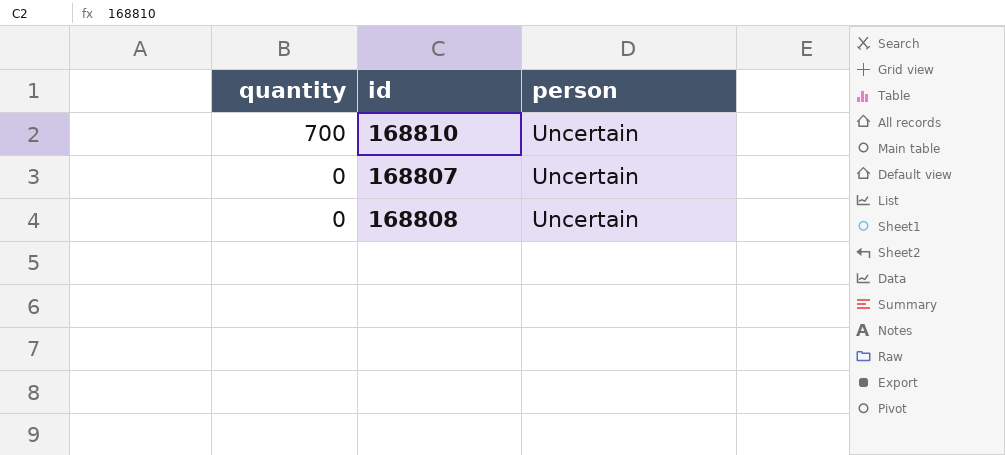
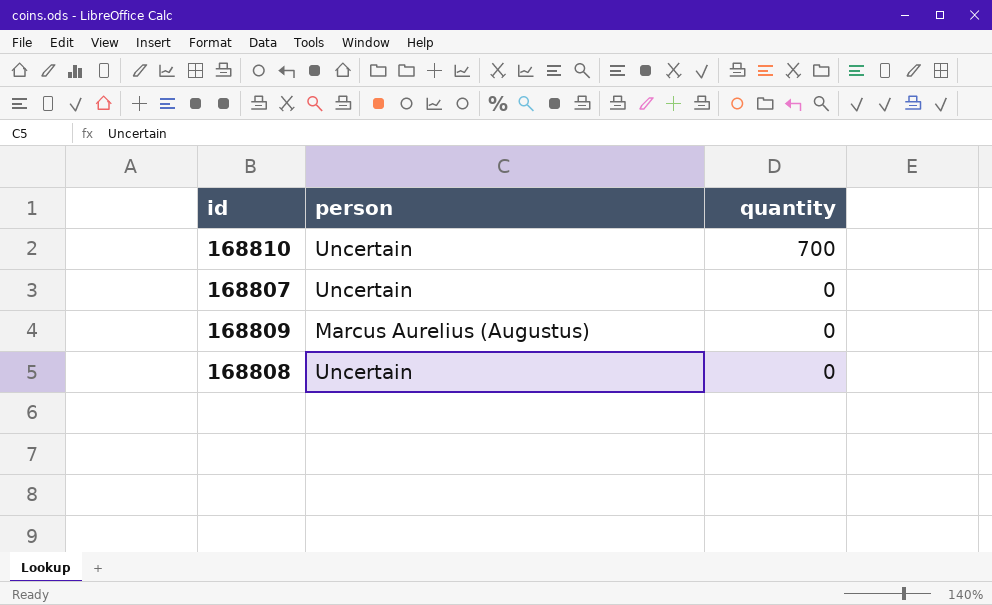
column quantity | position: 1 -> 3
row 168809: none -> Marcus Aurelius (Augustus) | 0

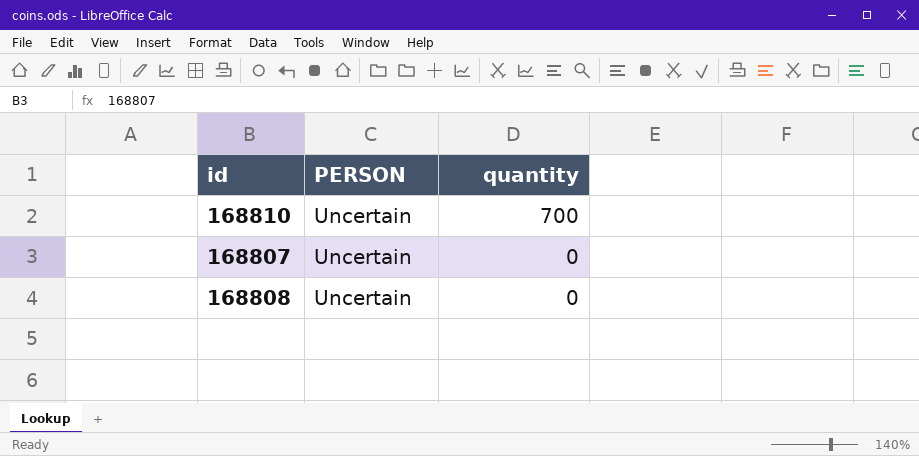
column name: person -> PERSON
row 168809: Marcus Aurelius (Augustus) | 0 -> none

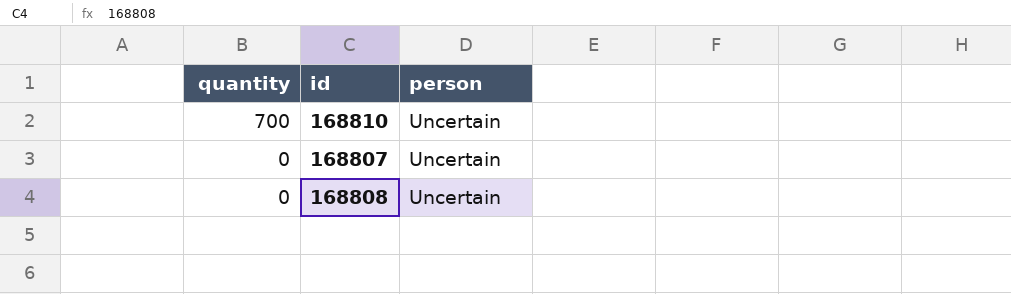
column quantity | position: 3 -> 1
column name: PERSON -> person

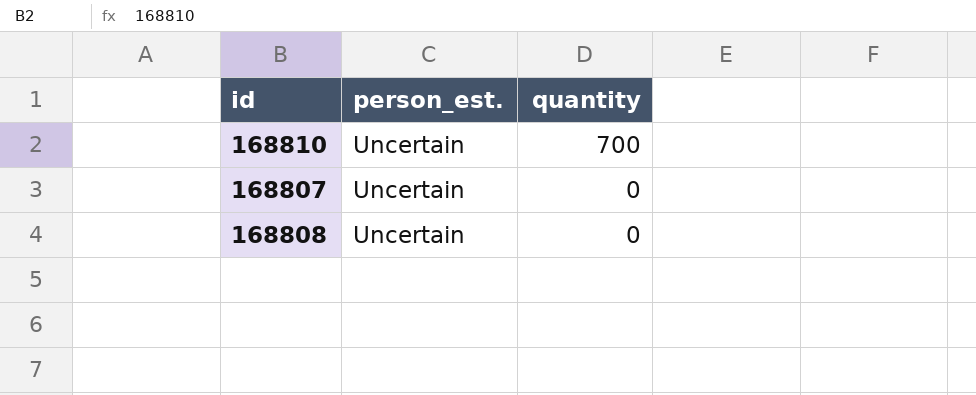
column name: person -> person_est.
column quantity | position: 1 -> 3

